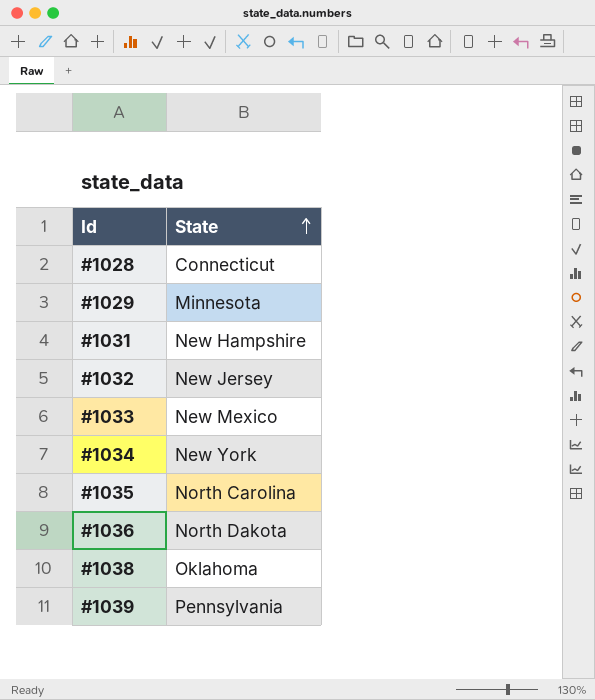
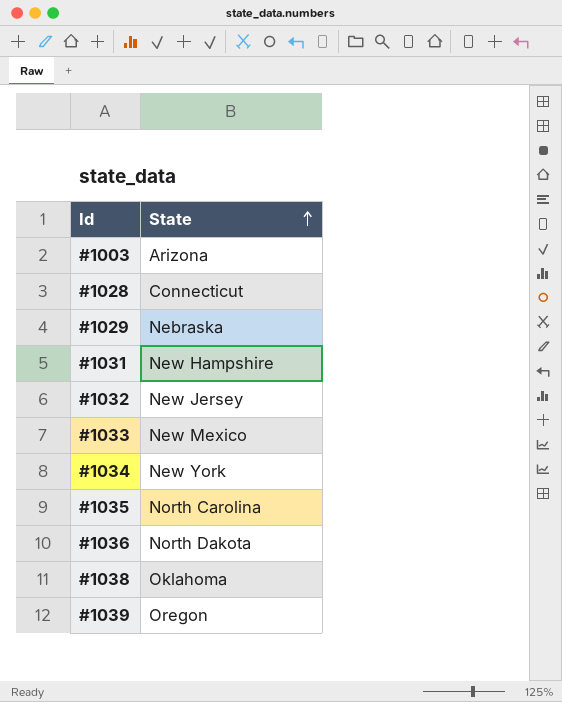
row #1003: none -> Arizona
#1029 | State: Minnesota -> Nebraska
#1039 | State: Pennsylvania -> Oregon

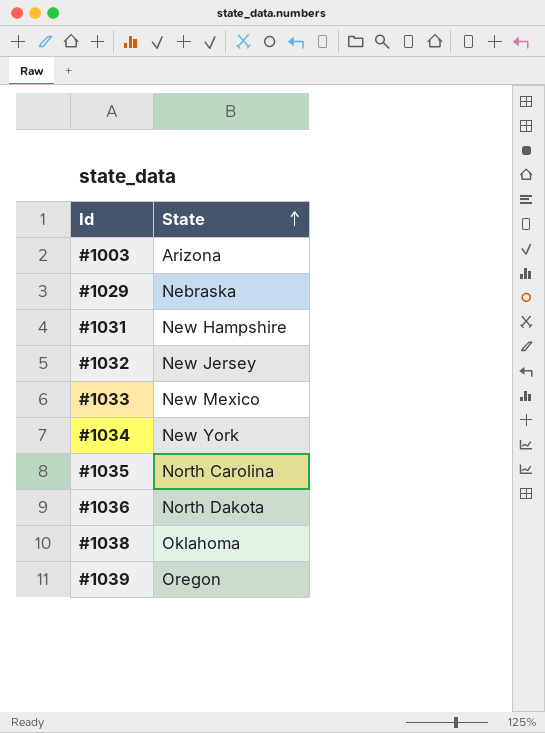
row #1028: Connecticut -> none

